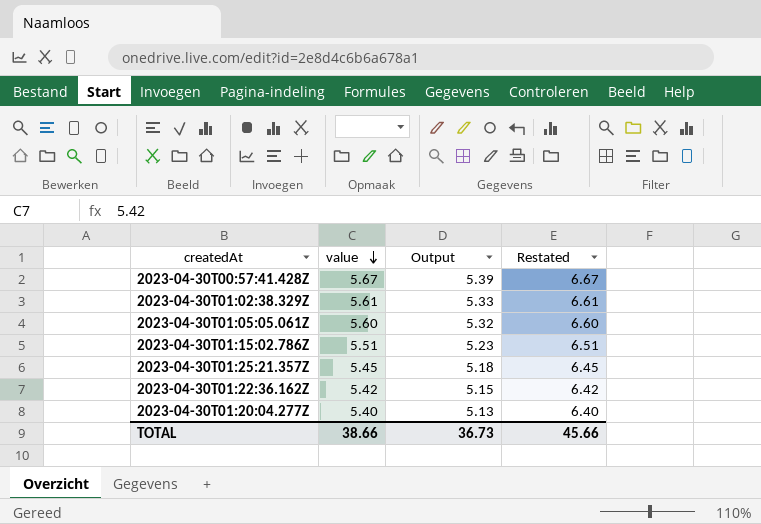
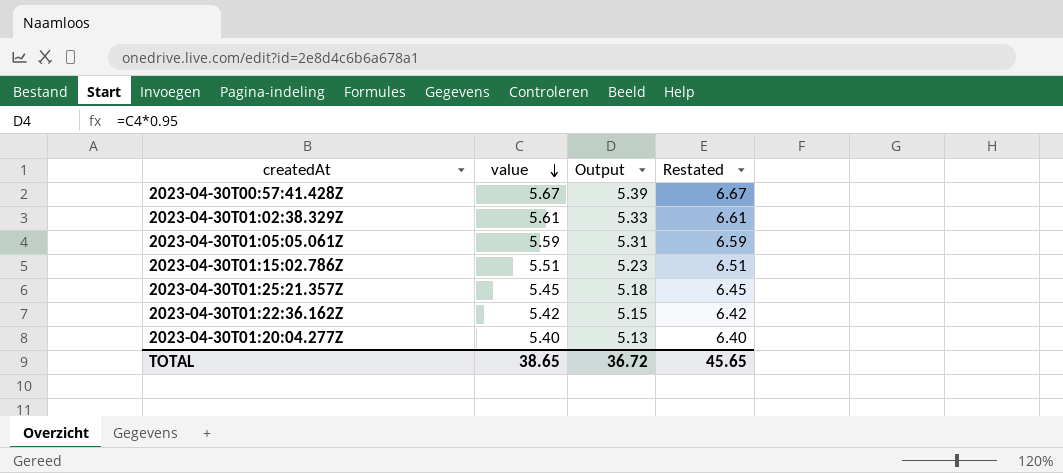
2023-04-30T01:05:05.061Z | value: 5.60 -> 5.59
2023-04-30T01:05:05.061Z | Output: 5.32 -> 5.31
2023-04-30T01:05:05.061Z | Restated: 6.60 -> 6.59
TOTAL | value: 38.66 -> 38.65
TOTAL | Output: 36.73 -> 36.72
TOTAL | Restated: 45.66 -> 45.65

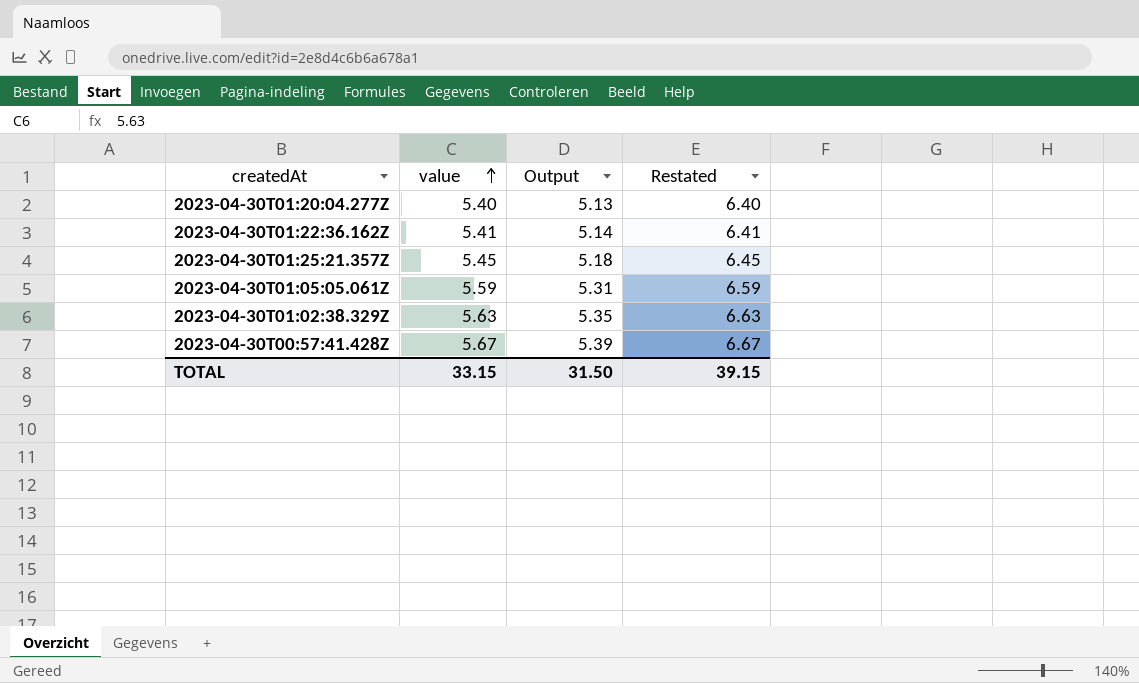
row order: value descending -> value ascending
row 2023-04-30T01:15:02.786Z: 5.51 | 5.23 | 6.51 -> none
2023-04-30T01:22:36.162Z | value: 5.42 -> 5.41
2023-04-30T01:22:36.162Z | Output: 5.15 -> 5.14
2023-04-30T01:22:36.162Z | Restated: 6.42 -> 6.41
2023-04-30T01:02:38.329Z | value: 5.61 -> 5.63
2023-04-30T01:02:38.329Z | Output: 5.33 -> 5.35
2023-04-30T01:02:38.329Z | Restated: 6.61 -> 6.63
TOTAL | value: 38.65 -> 33.15
TOTAL | Output: 36.72 -> 31.50
TOTAL | Restated: 45.65 -> 39.15

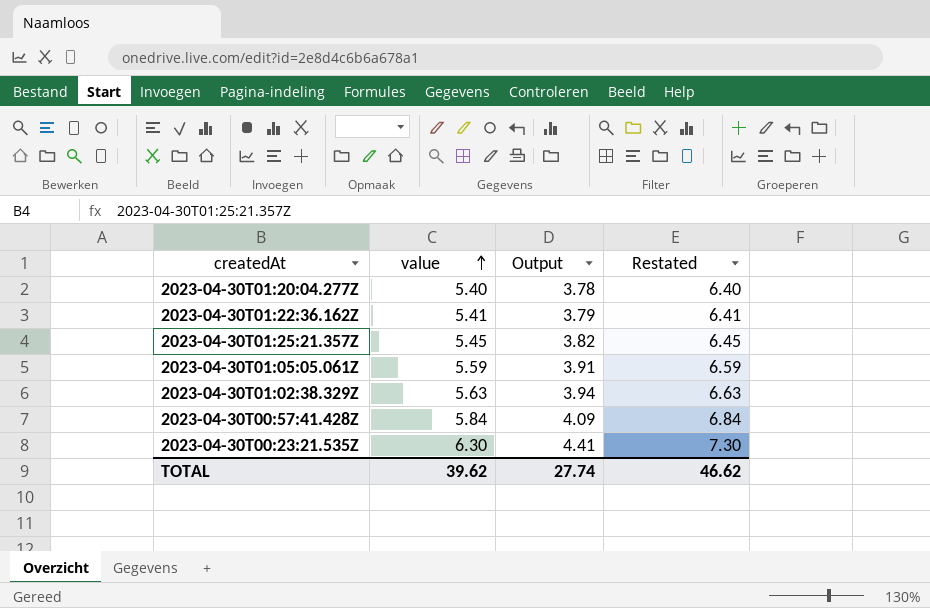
column Output | formula: [value] * 0.95 -> [value] * 0.7
2023-04-30T00:57:41.428Z | value: 5.67 -> 5.84
2023-04-30T00:57:41.428Z | Restated: 6.67 -> 6.84
row 2023-04-30T00:23:21.535Z: none -> 6.30 | 4.41 | 7.30
TOTAL | value: 33.15 -> 39.62
TOTAL | Output: 31.50 -> 27.74
TOTAL | Restated: 39.15 -> 46.62

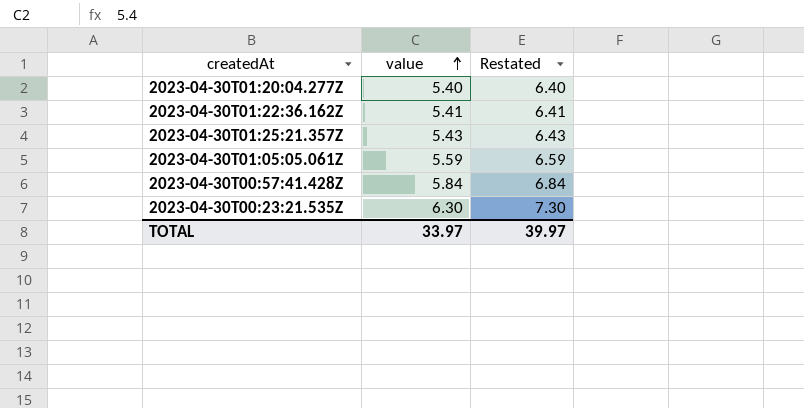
column Output | formula: [value] * 0.7 -> none
row 2023-04-30T01:02:38.329Z: 5.63 | 3.94 | 6.63 -> none
2023-04-30T01:25:21.357Z | value: 5.45 -> 5.43
2023-04-30T01:25:21.357Z | Restated: 6.45 -> 6.43
TOTAL | value: 39.62 -> 33.97
TOTAL | Restated: 46.62 -> 39.97

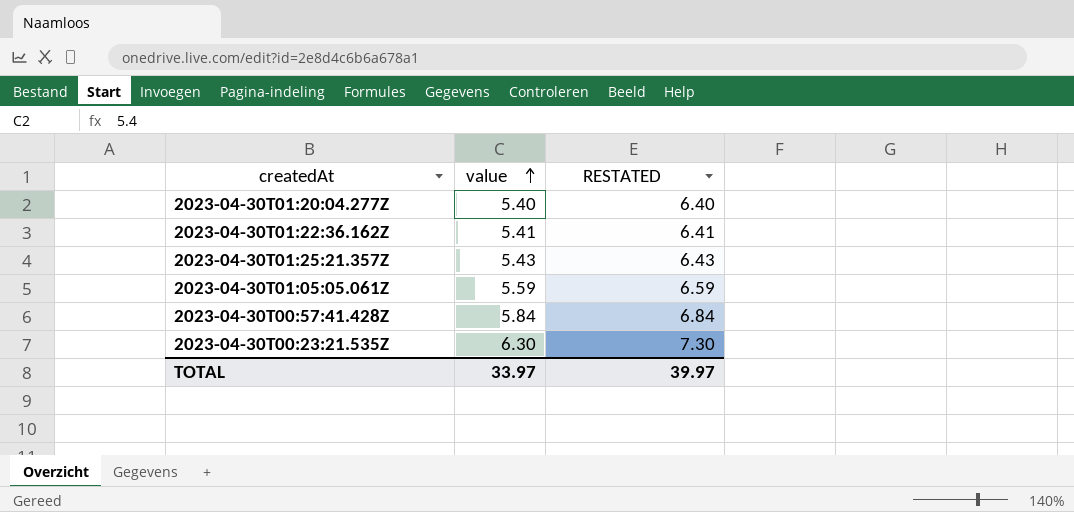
column name: Restated -> RESTATED

